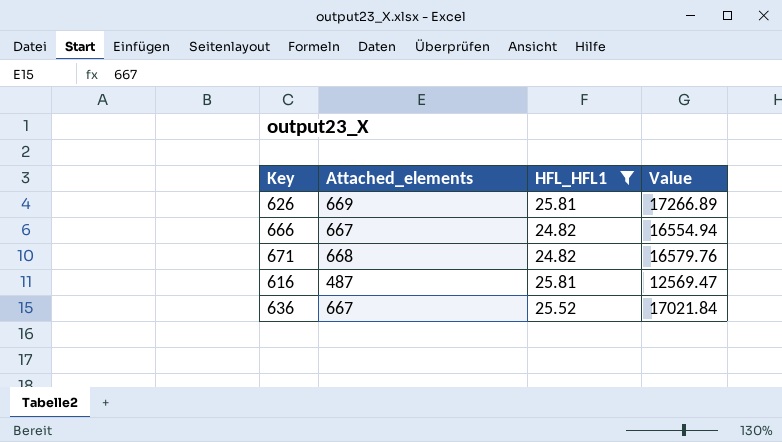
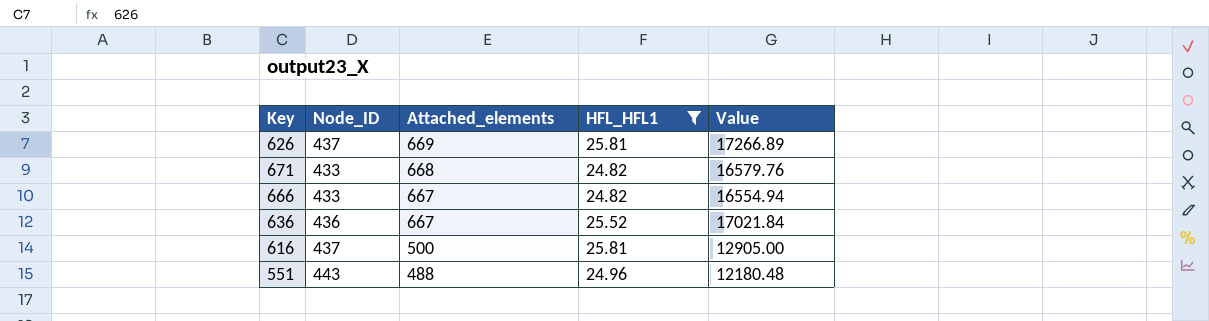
row order: none -> Attached_elements descending
column Node_ID | position: none -> 2
616 | Attached_elements: 487 -> 500
616 | Value: 12569.47 -> 12905.00
row 551: none -> 443 | 488 | 24.96 | 12180.48

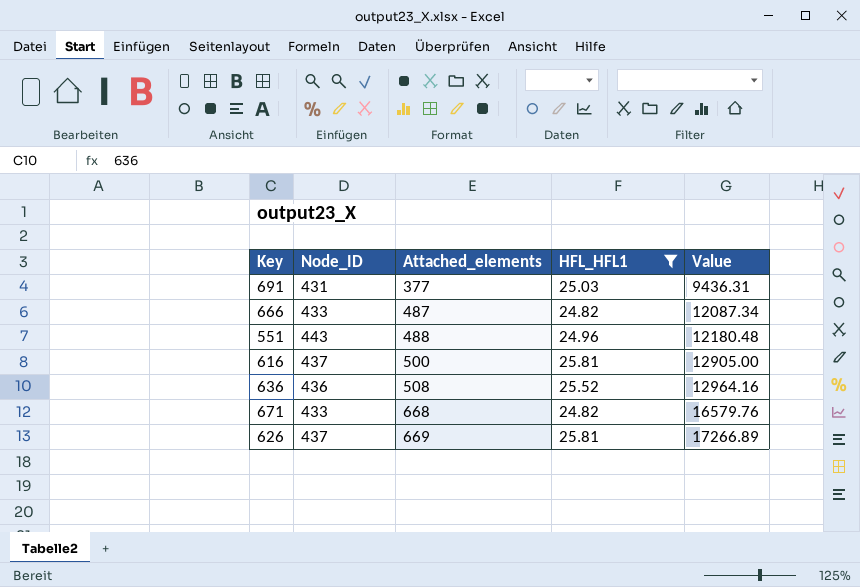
row order: Attached_elements descending -> Attached_elements ascending
row 691: none -> 431 | 377 | 25.03 | 9436.31
666 | Attached_elements: 667 -> 487
666 | Value: 16554.94 -> 12087.34
636 | Attached_elements: 667 -> 508
636 | Value: 17021.84 -> 12964.16

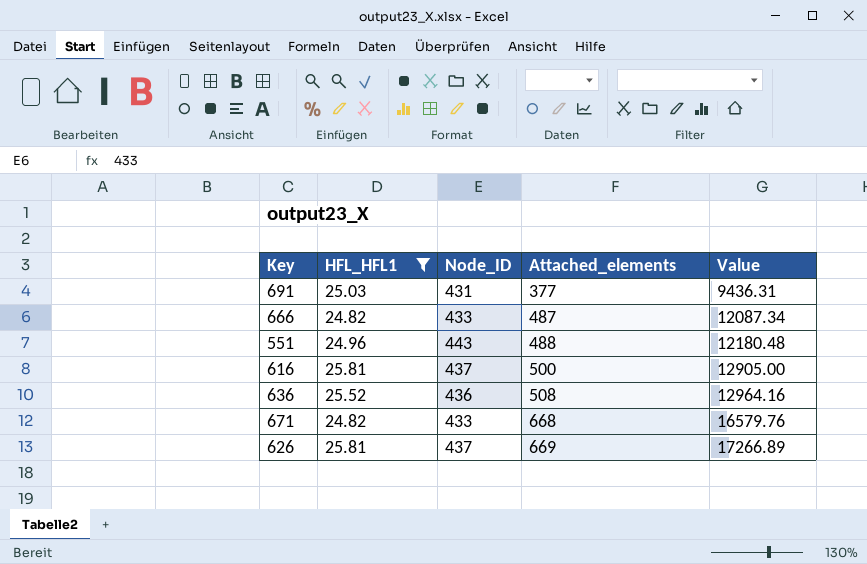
column HFL_HFL1 | position: 4 -> 2

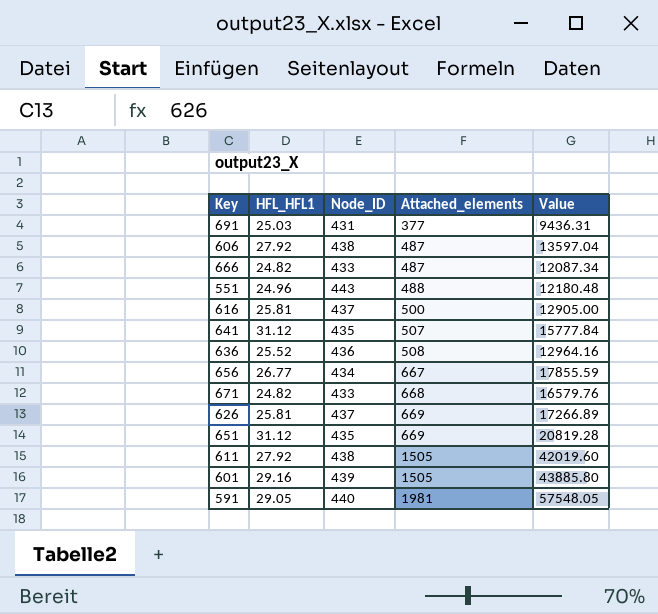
filter: HFL_HFL1 <= 25.81 -> none

